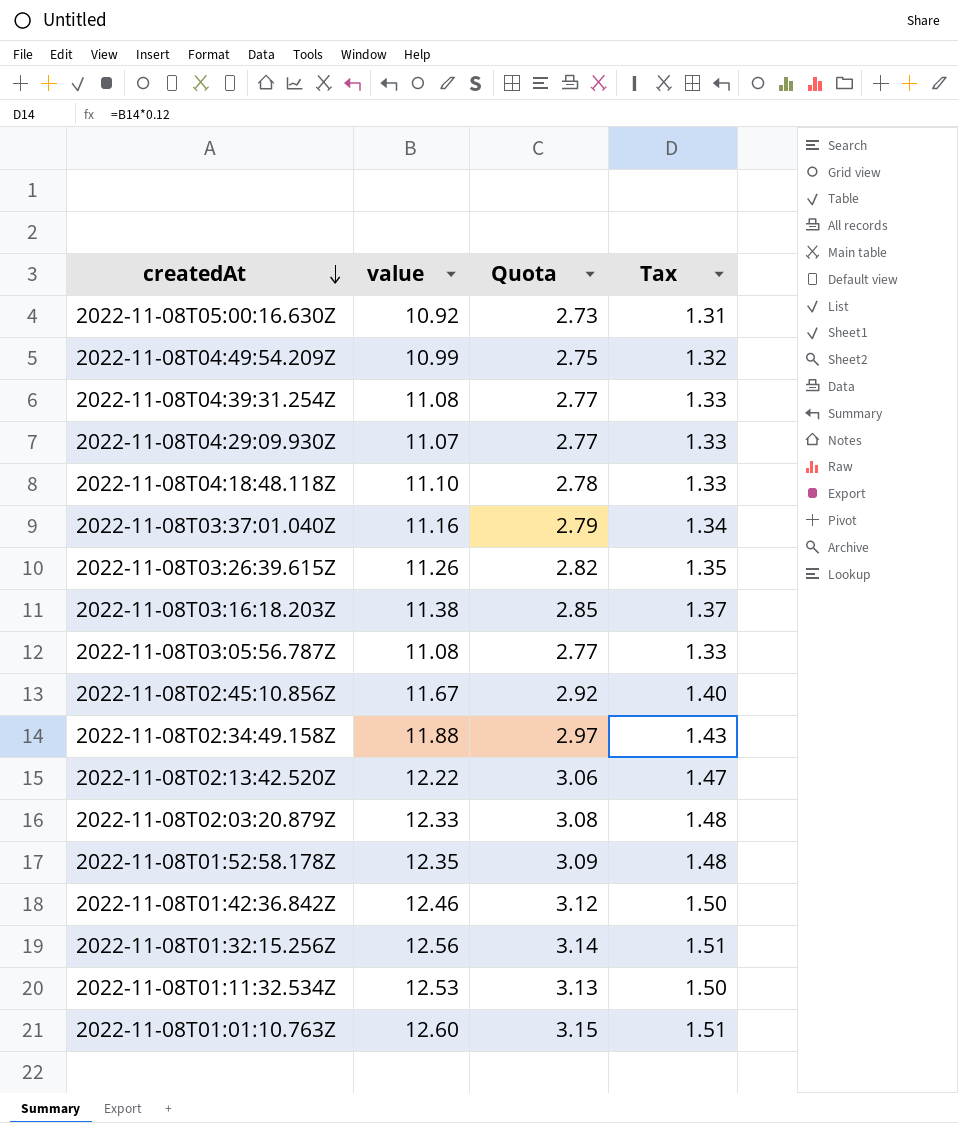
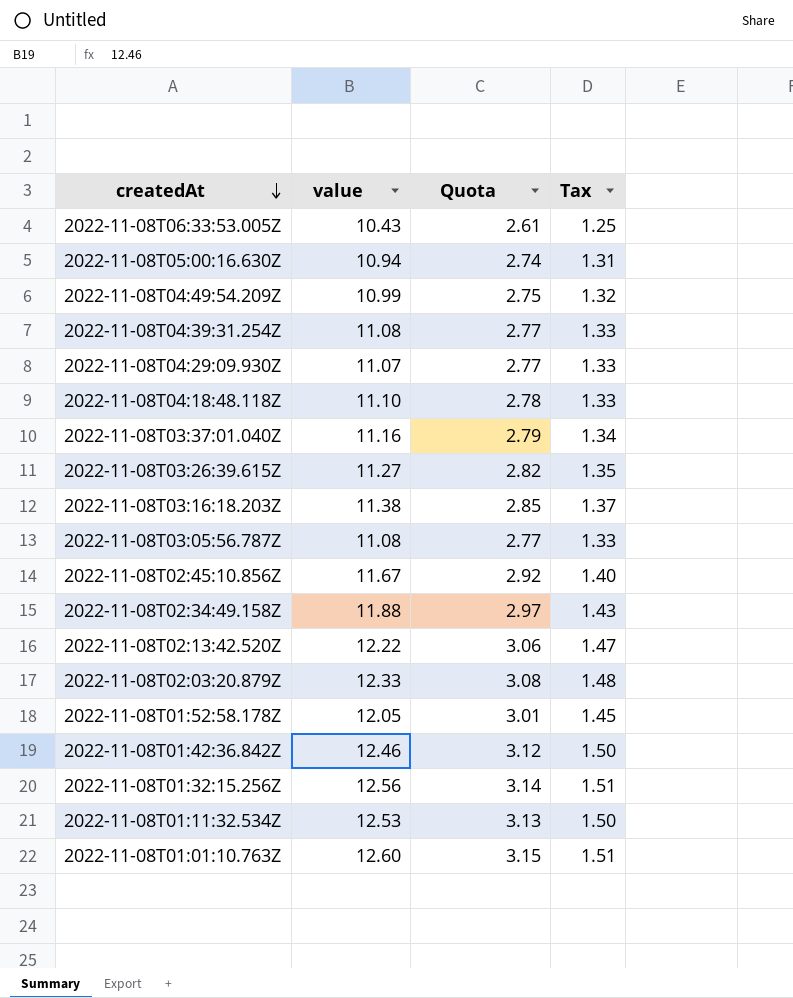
row 2022-11-08T06:33:53.005Z: none -> 10.43 | 2.61 | 1.25
2022-11-08T05:00:16.630Z | value: 10.92 -> 10.94
2022-11-08T05:00:16.630Z | Quota: 2.73 -> 2.74
2022-11-08T03:26:39.615Z | value: 11.26 -> 11.27
2022-11-08T01:52:58.178Z | value: 12.35 -> 12.05
2022-11-08T01:52:58.178Z | Quota: 3.09 -> 3.01
2022-11-08T01:52:58.178Z | Tax: 1.48 -> 1.45

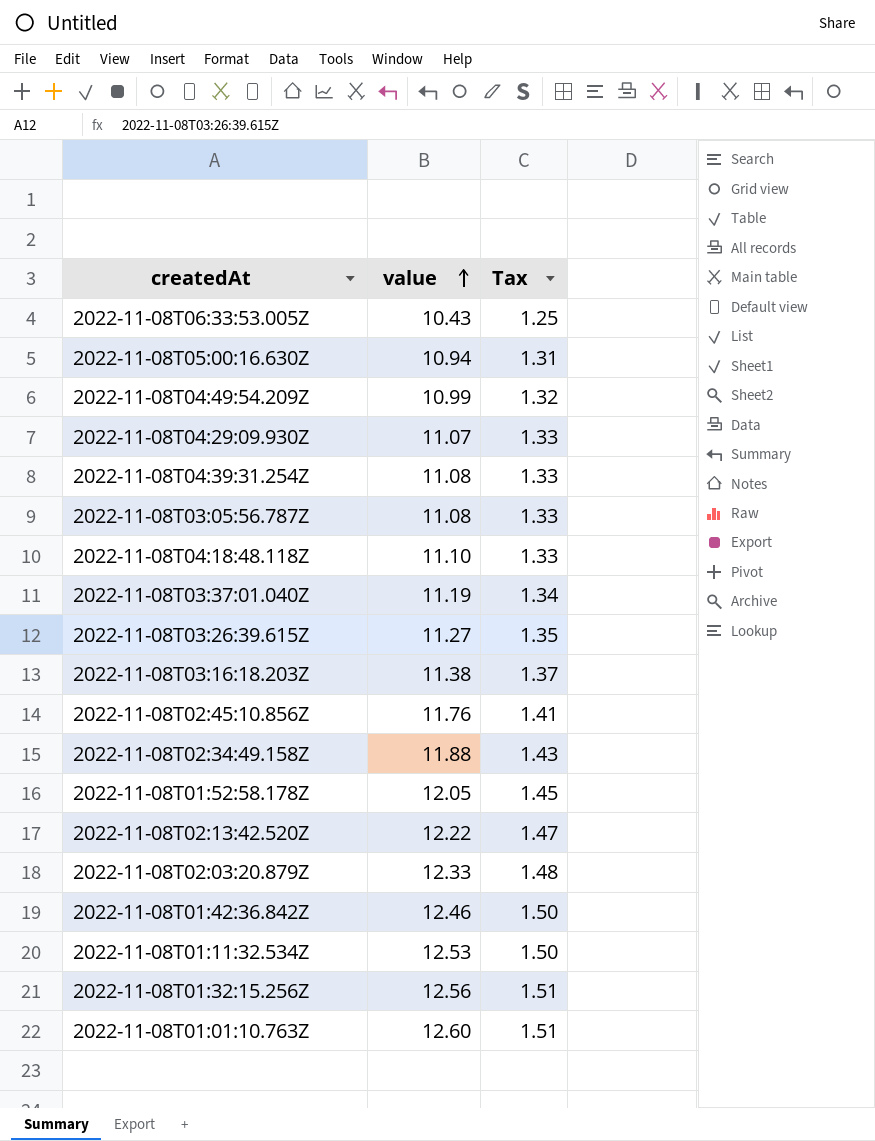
row order: createdAt descending -> value ascending
column Quota | formula: [value] * 0.25 -> none
2022-11-08T03:37:01.040Z | value: 11.16 -> 11.19
2022-11-08T02:45:10.856Z | value: 11.67 -> 11.76
2022-11-08T02:45:10.856Z | Tax: 1.40 -> 1.41

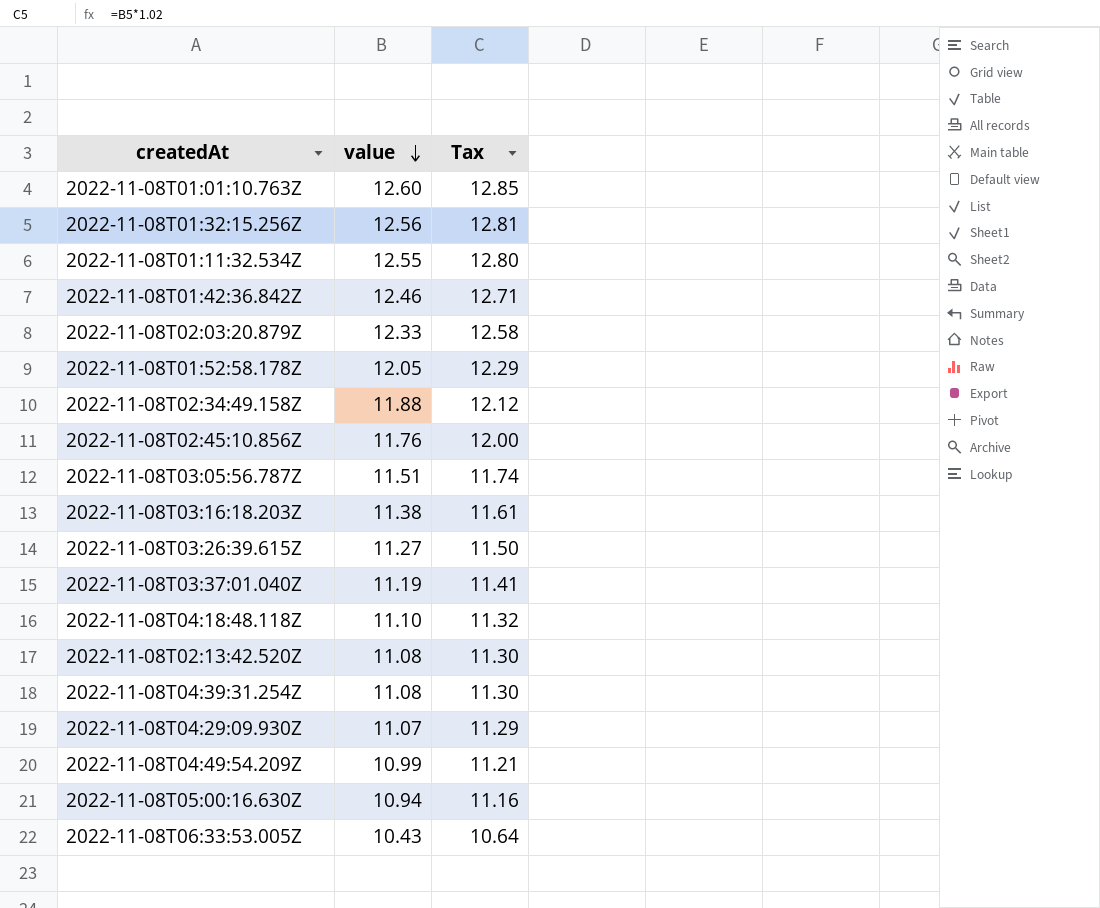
row order: value ascending -> value descending
column Tax | formula: [value] * 0.12 -> [value] * 1.02
2022-11-08T01:11:32.534Z | value: 12.53 -> 12.55
2022-11-08T03:05:56.787Z | value: 11.08 -> 11.51
2022-11-08T02:13:42.520Z | value: 12.22 -> 11.08

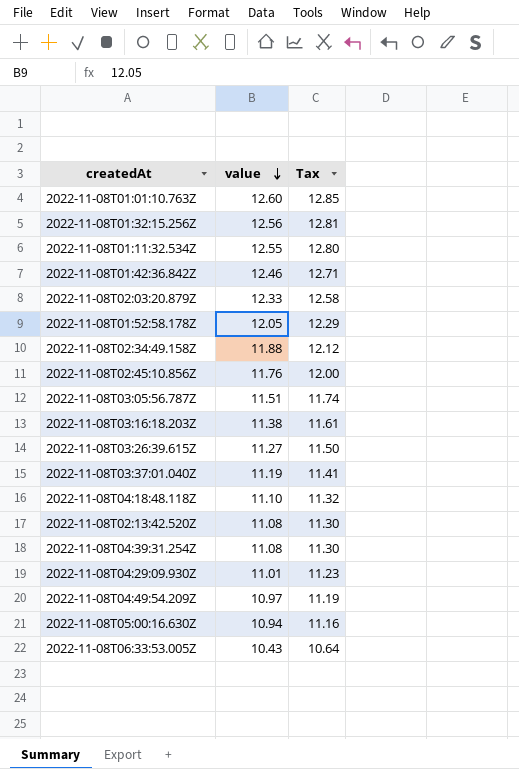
2022-11-08T04:29:09.930Z | value: 11.07 -> 11.01
2022-11-08T04:29:09.930Z | Tax: 11.29 -> 11.23
2022-11-08T04:49:54.209Z | value: 10.99 -> 10.97
2022-11-08T04:49:54.209Z | Tax: 11.21 -> 11.19

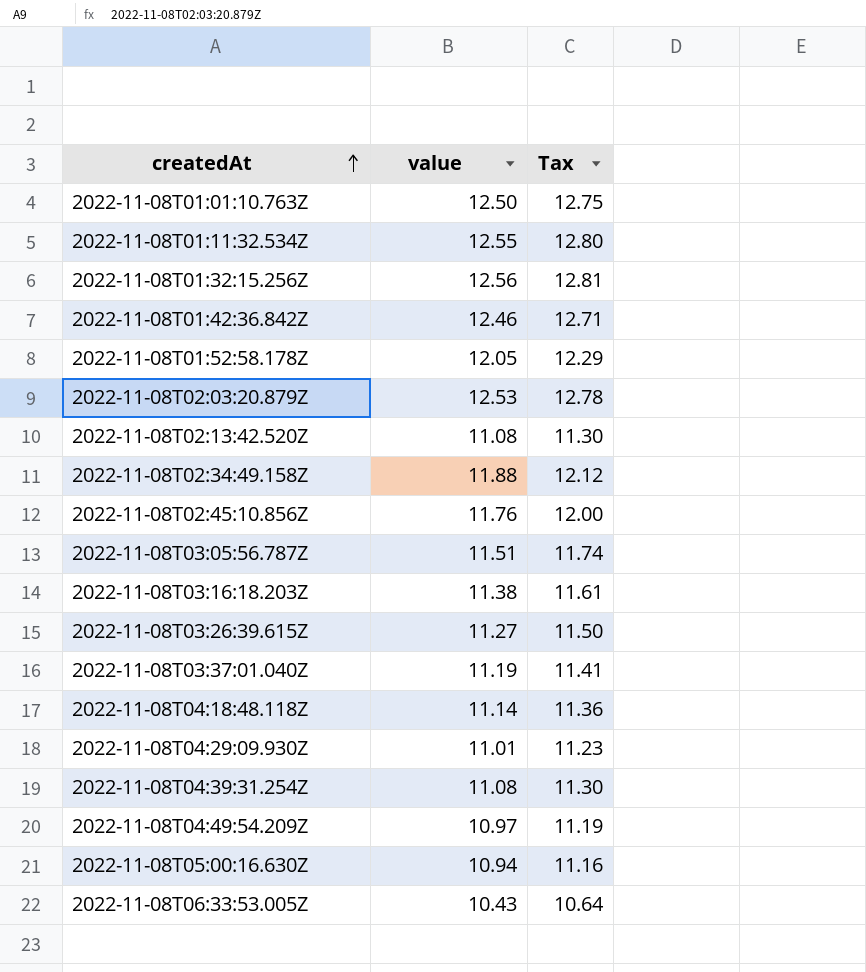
row order: value descending -> createdAt ascending
2022-11-08T01:01:10.763Z | value: 12.60 -> 12.50
2022-11-08T01:01:10.763Z | Tax: 12.85 -> 12.75
2022-11-08T02:03:20.879Z | value: 12.33 -> 12.53
2022-11-08T02:03:20.879Z | Tax: 12.58 -> 12.78
2022-11-08T04:18:48.118Z | value: 11.10 -> 11.14
2022-11-08T04:18:48.118Z | Tax: 11.32 -> 11.36

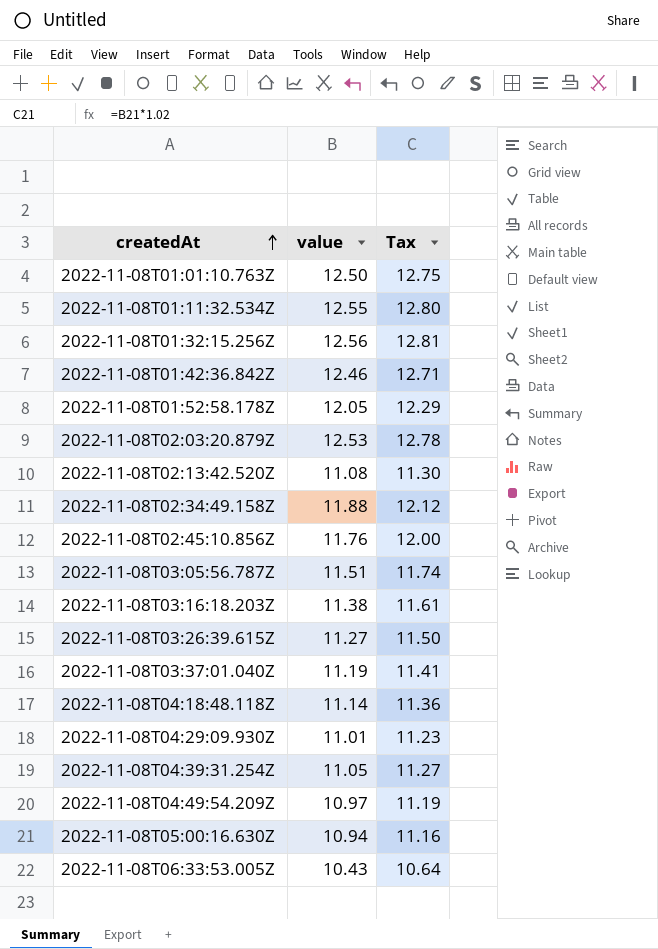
2022-11-08T04:39:31.254Z | value: 11.08 -> 11.05
2022-11-08T04:39:31.254Z | Tax: 11.30 -> 11.27

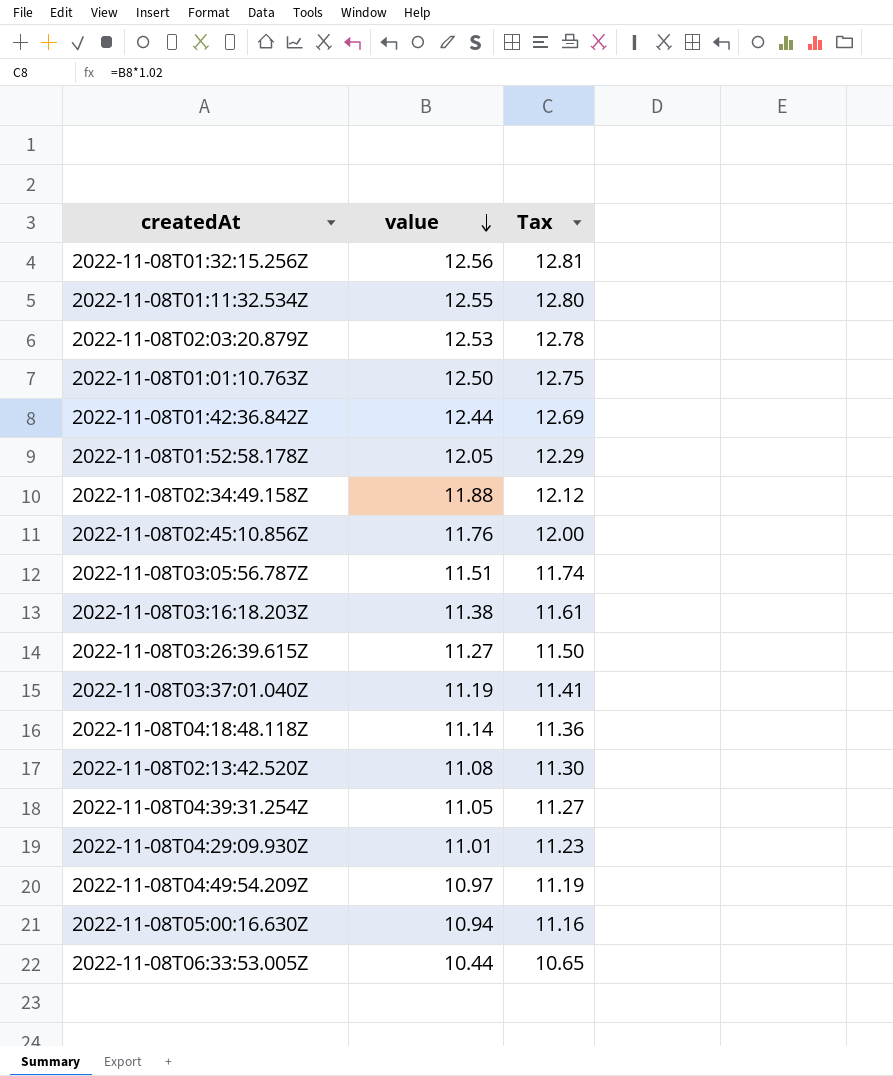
row order: createdAt ascending -> value descending
2022-11-08T01:42:36.842Z | value: 12.46 -> 12.44
2022-11-08T01:42:36.842Z | Tax: 12.71 -> 12.69
2022-11-08T06:33:53.005Z | value: 10.43 -> 10.44
2022-11-08T06:33:53.005Z | Tax: 10.64 -> 10.65

